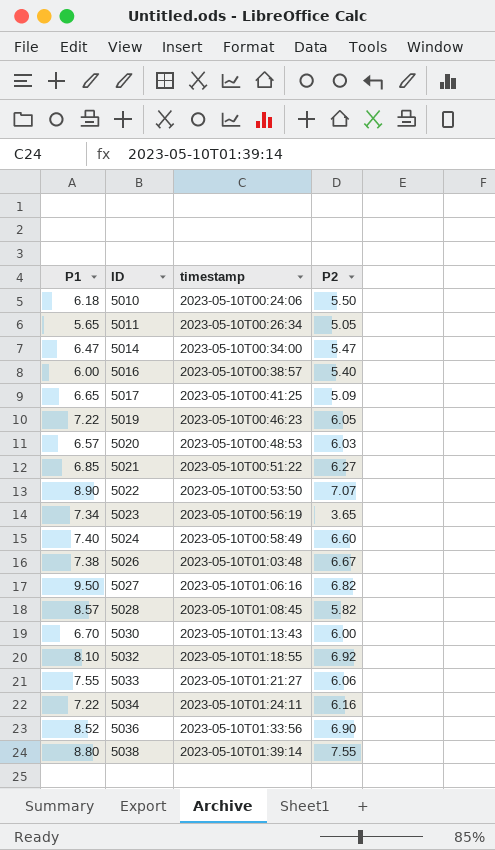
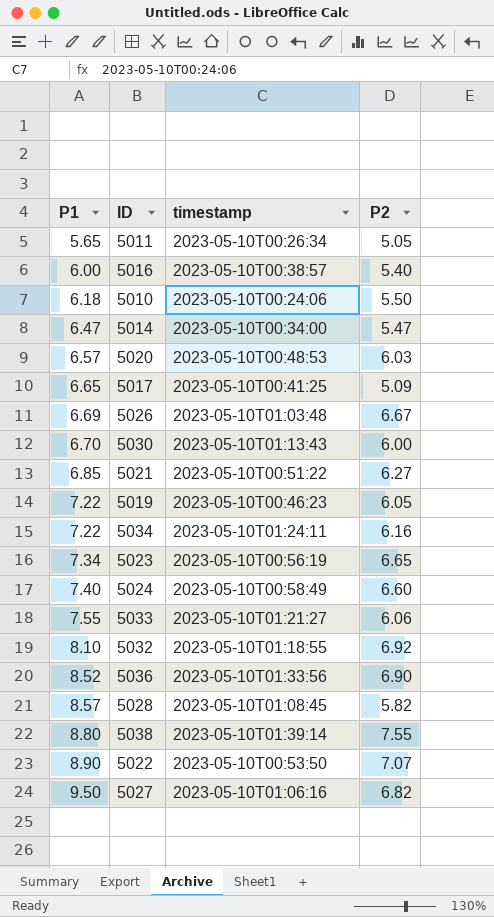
row order: ID ascending -> P1 ascending
5026 | P1: 7.38 -> 6.69
5023 | P2: 3.65 -> 6.65

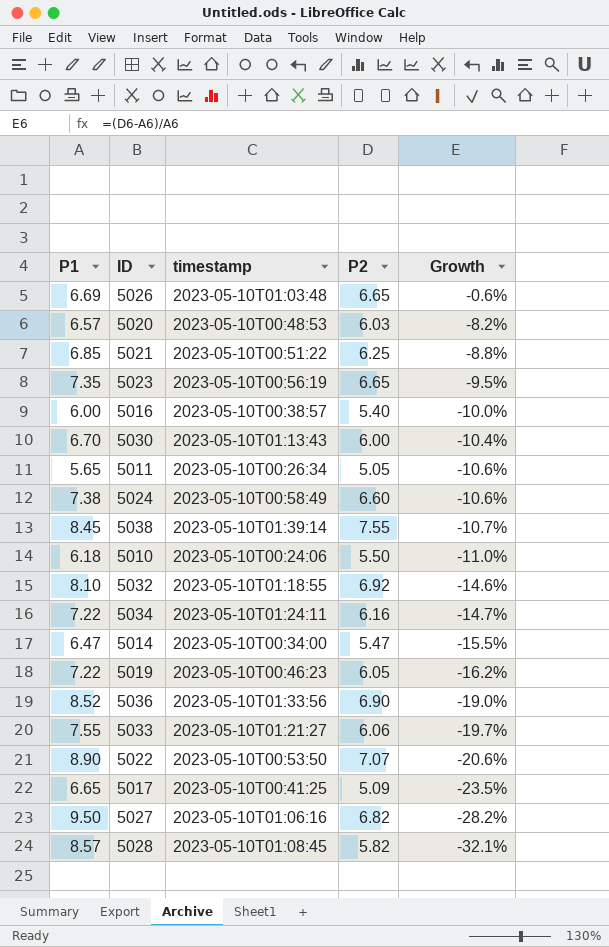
row order: P1 ascending -> Growth descending
column Growth | formula: none -> ([P2] - [P1]) / [P1]
5026 | P2: 6.67 -> 6.65
5021 | P2: 6.27 -> 6.25
5023 | P1: 7.34 -> 7.35
5024 | P1: 7.40 -> 7.38
5038 | P1: 8.80 -> 8.45

